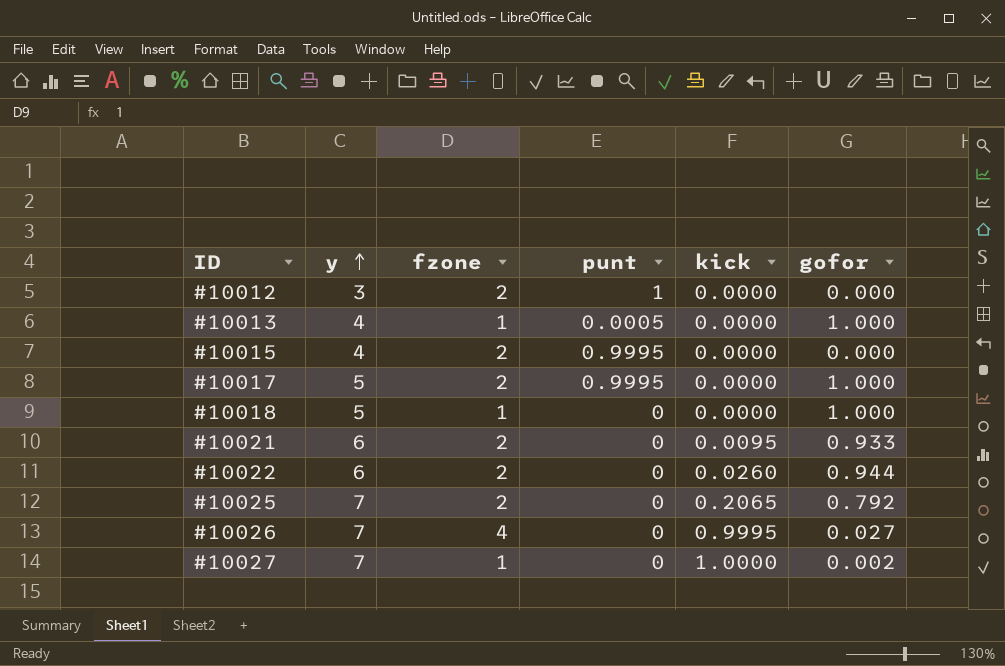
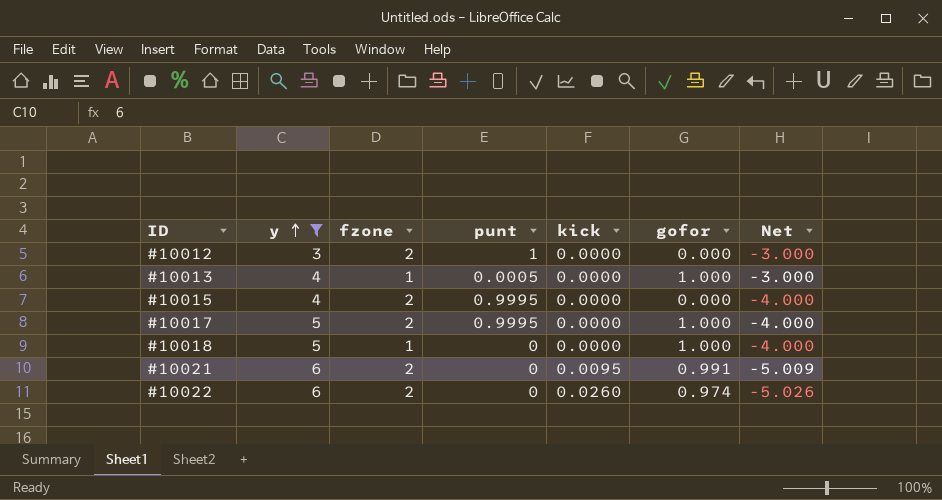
filter: none -> y != 7
column Net | formula: none -> [gofor] - [y]
#10021 | gofor: 0.933 -> 0.991
#10022 | gofor: 0.944 -> 0.974

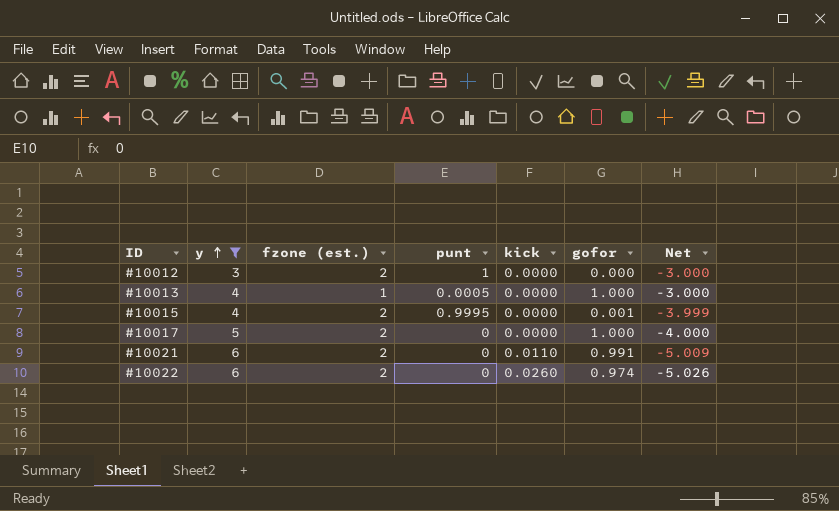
column name: fzone -> fzone (est.)
row #10018: 5 | 1 | 0 | 0.0000 | 1.000 | -4.000 -> none
#10015 | gofor: 0.000 -> 0.001
#10015 | Net: -4.000 -> -3.999
#10017 | punt: 0.9995 -> 0
#10021 | kick: 0.0095 -> 0.0110

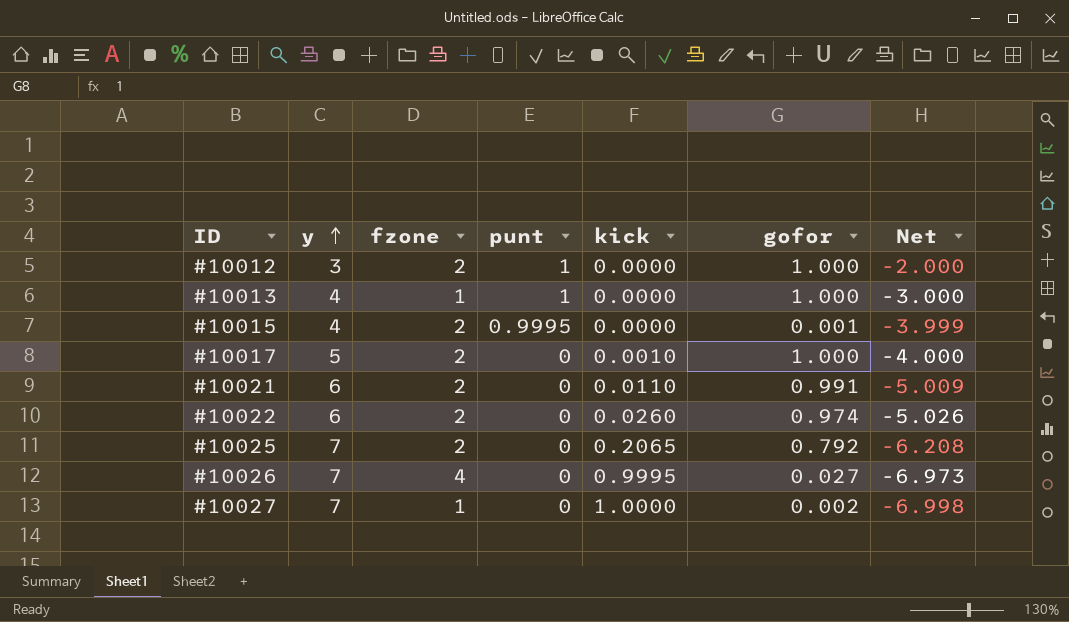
filter: y != 7 -> none
column name: fzone (est.) -> fzone
#10012 | gofor: 0.000 -> 1.000
#10012 | Net: -3.000 -> -2.000
#10013 | punt: 0.0005 -> 1
#10017 | kick: 0.0000 -> 0.0010

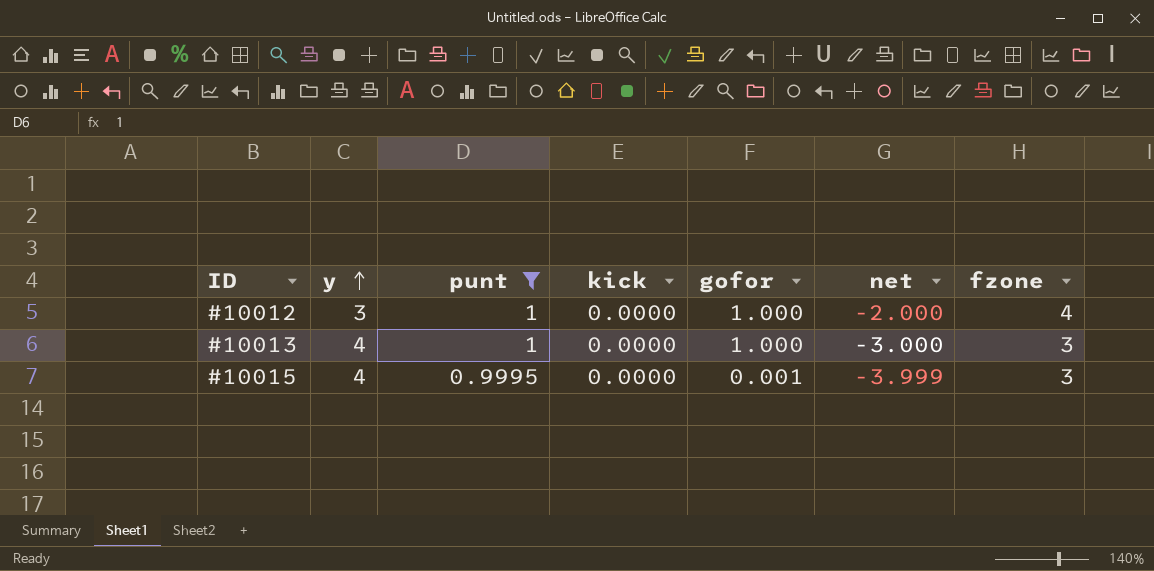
filter: none -> punt != 0
column name: Net -> net
column fzone | position: 3 -> 7
#10012 | fzone: 2 -> 4
#10013 | fzone: 1 -> 3
#10015 | fzone: 2 -> 3

